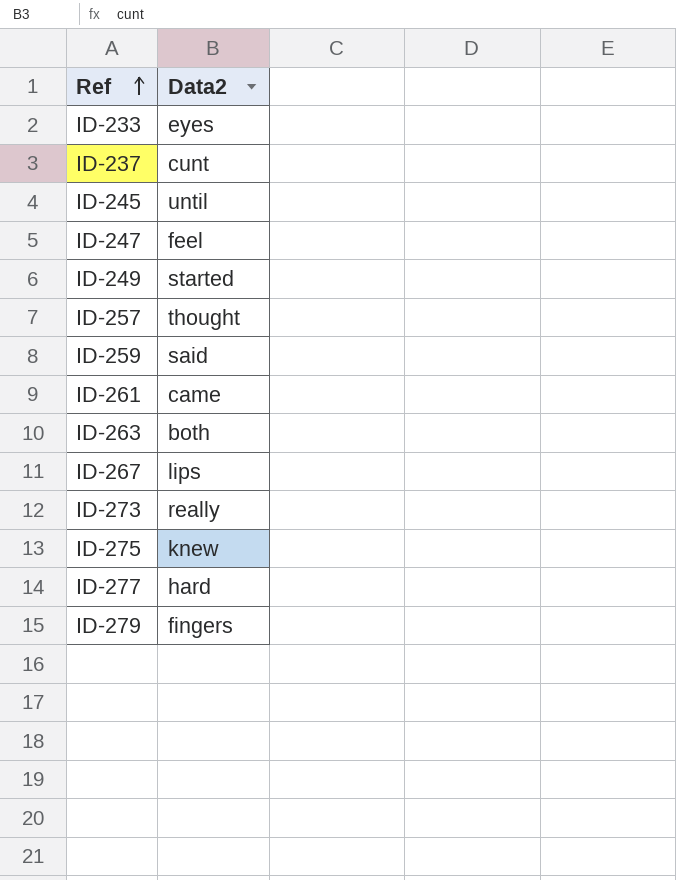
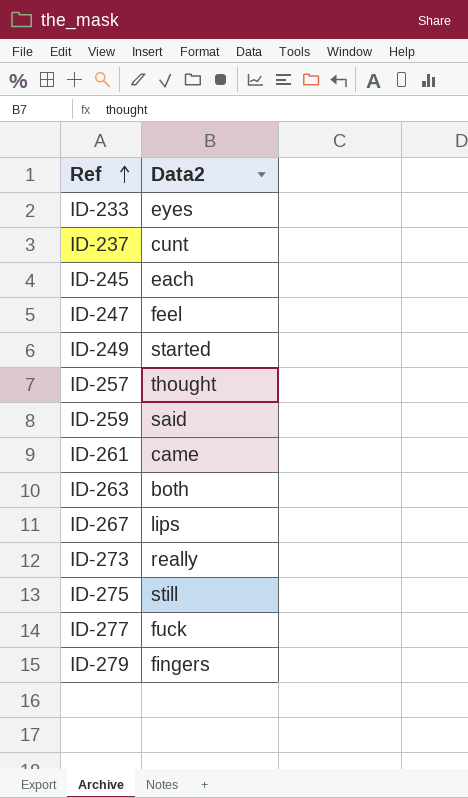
ID-245 | Data2: until -> each
ID-275 | Data2: knew -> still
ID-277 | Data2: hard -> fuck

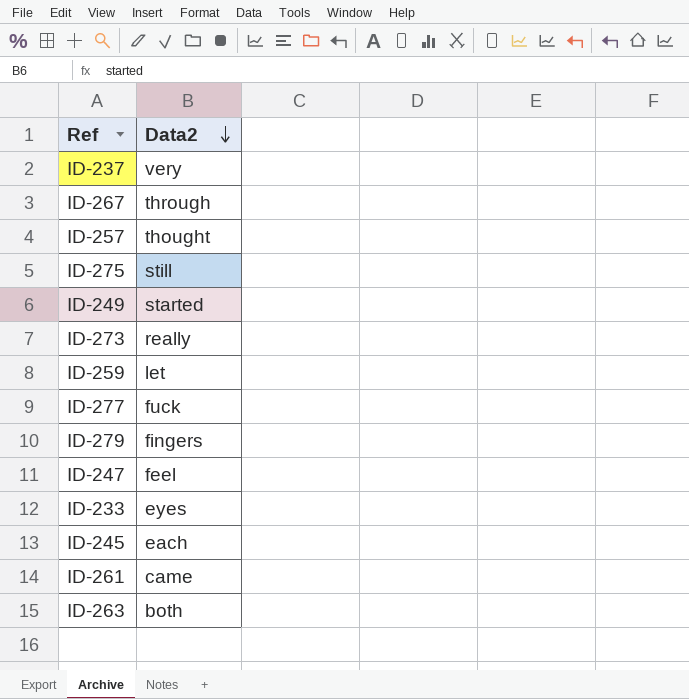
row order: Ref ascending -> Data2 descending
ID-237 | Data2: cunt -> very
ID-267 | Data2: lips -> through
ID-259 | Data2: said -> let

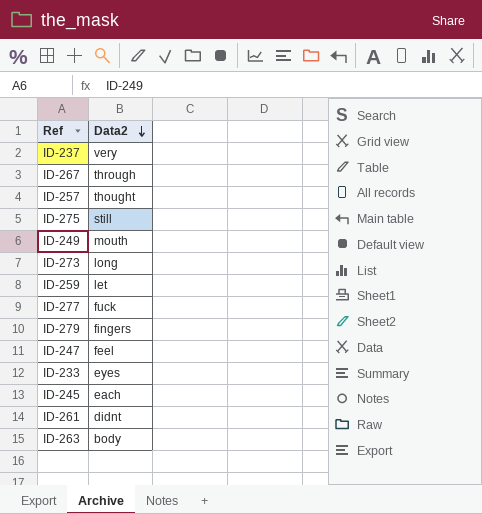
ID-249 | Data2: started -> mouth
ID-273 | Data2: really -> long
ID-261 | Data2: came -> didnt
ID-263 | Data2: both -> body

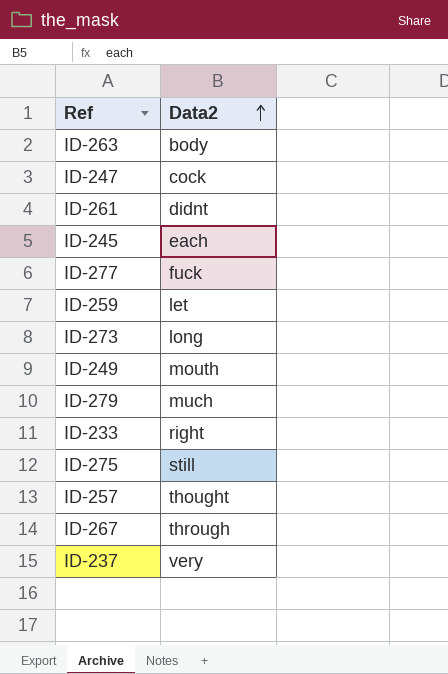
row order: Data2 descending -> Data2 ascending
ID-247 | Data2: feel -> cock
ID-279 | Data2: fingers -> much
ID-233 | Data2: eyes -> right

